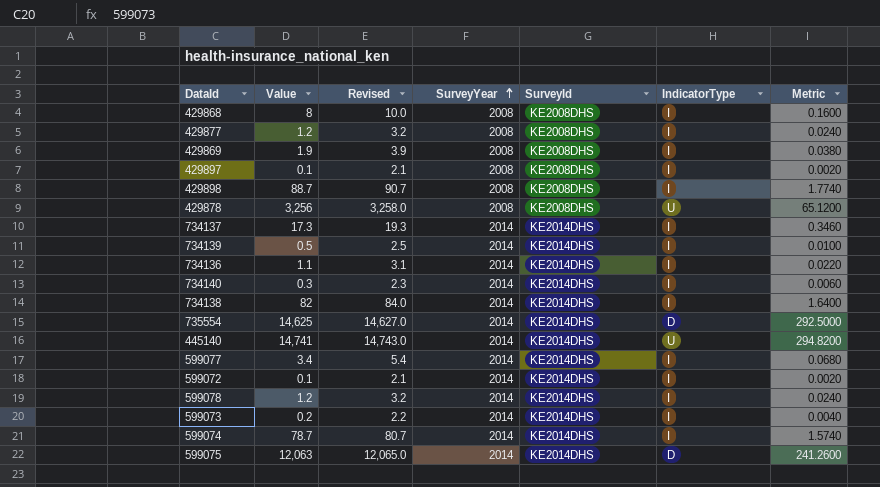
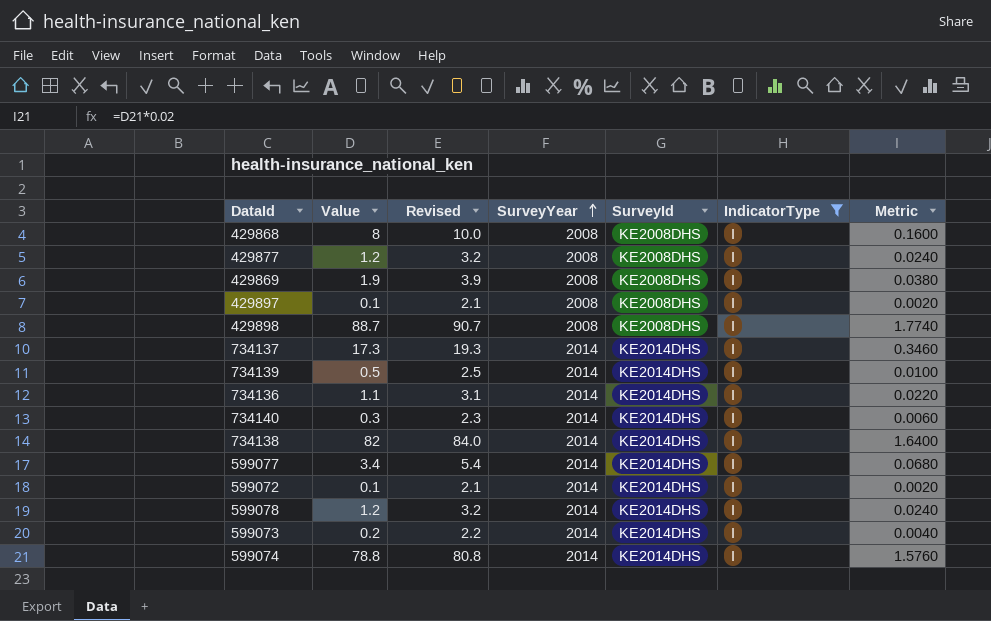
filter: none -> IndicatorType = I
599074 | Value: 78.7 -> 78.8
599074 | Revised: 80.7 -> 80.8
599074 | Metric: 1.5740 -> 1.5760

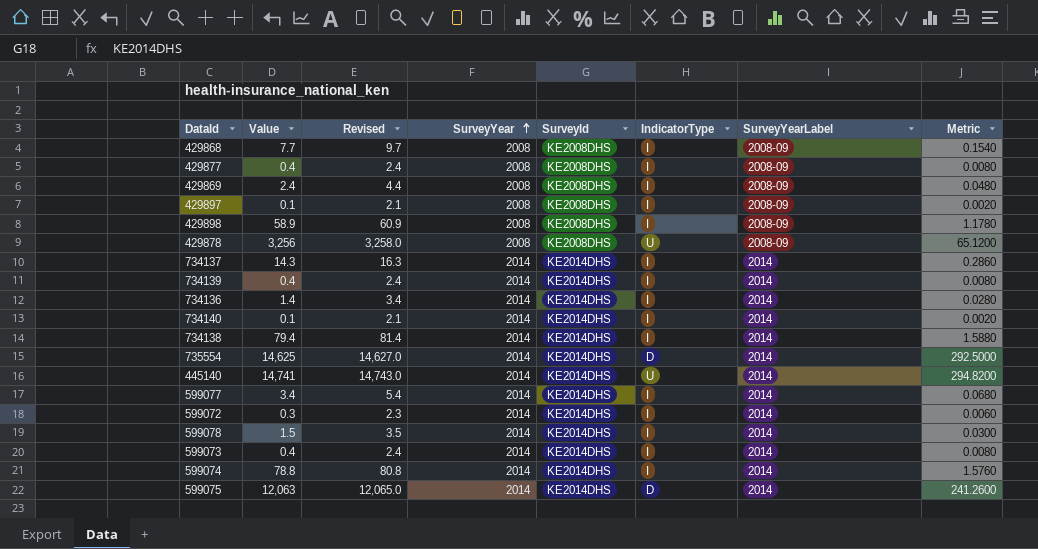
filter: IndicatorType = I -> none
column SurveyYearLabel | position: none -> 7
429868 | Value: 8 -> 7.7
429868 | Revised: 10.0 -> 9.7
429868 | Metric: 0.1600 -> 0.1540
429877 | Value: 1.2 -> 0.4
429877 | Revised: 3.2 -> 2.4
429877 | Metric: 0.0240 -> 0.0080
429869 | Value: 1.9 -> 2.4
429869 | Revised: 3.9 -> 4.4
429869 | Metric: 0.0380 -> 0.0480
429898 | Value: 88.7 -> 58.9
429898 | Revised: 90.7 -> 60.9
429898 | Metric: 1.7740 -> 1.1780
734137 | Value: 17.3 -> 14.3
734137 | Revised: 19.3 -> 16.3
734137 | Metric: 0.3460 -> 0.2860
734139 | Value: 0.5 -> 0.4
734139 | Revised: 2.5 -> 2.4
734139 | Metric: 0.0100 -> 0.0080
734136 | Value: 1.1 -> 1.4
734136 | Revised: 3.1 -> 3.4
734136 | Metric: 0.0220 -> 0.0280
734140 | Value: 0.3 -> 0.1
734140 | Revised: 2.3 -> 2.1
734140 | Metric: 0.0060 -> 0.0020
734138 | Value: 82 -> 79.4
734138 | Revised: 84.0 -> 81.4
734138 | Metric: 1.6400 -> 1.5880
599072 | Value: 0.1 -> 0.3
599072 | Revised: 2.1 -> 2.3
599072 | Metric: 0.0020 -> 0.0060
599078 | Value: 1.2 -> 1.5
599078 | Revised: 3.2 -> 3.5
599078 | Metric: 0.0240 -> 0.0300
599073 | Value: 0.2 -> 0.4
599073 | Revised: 2.2 -> 2.4
599073 | Metric: 0.0040 -> 0.0080

